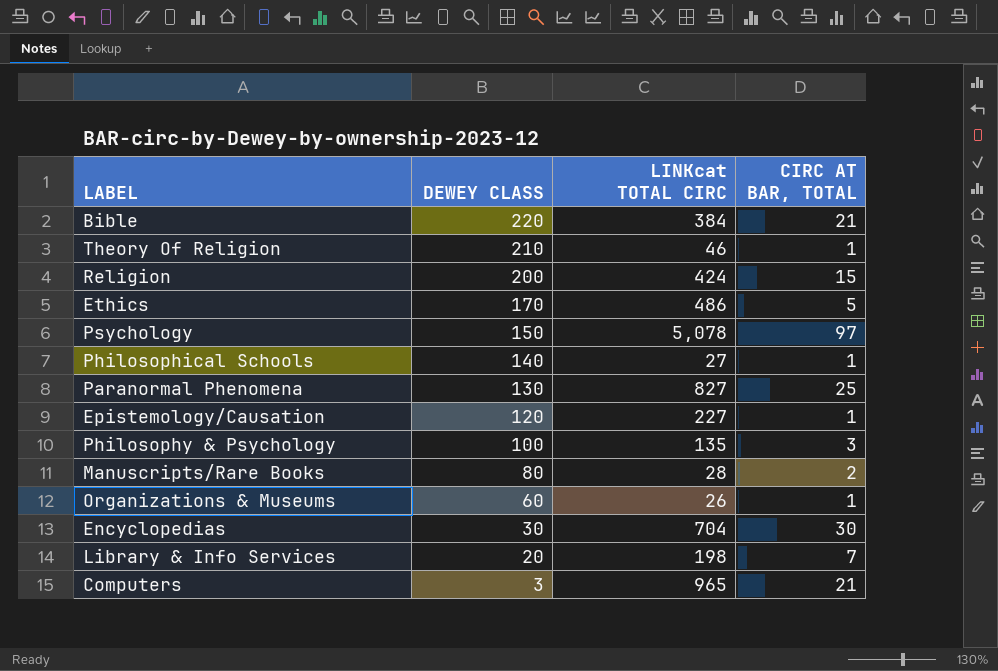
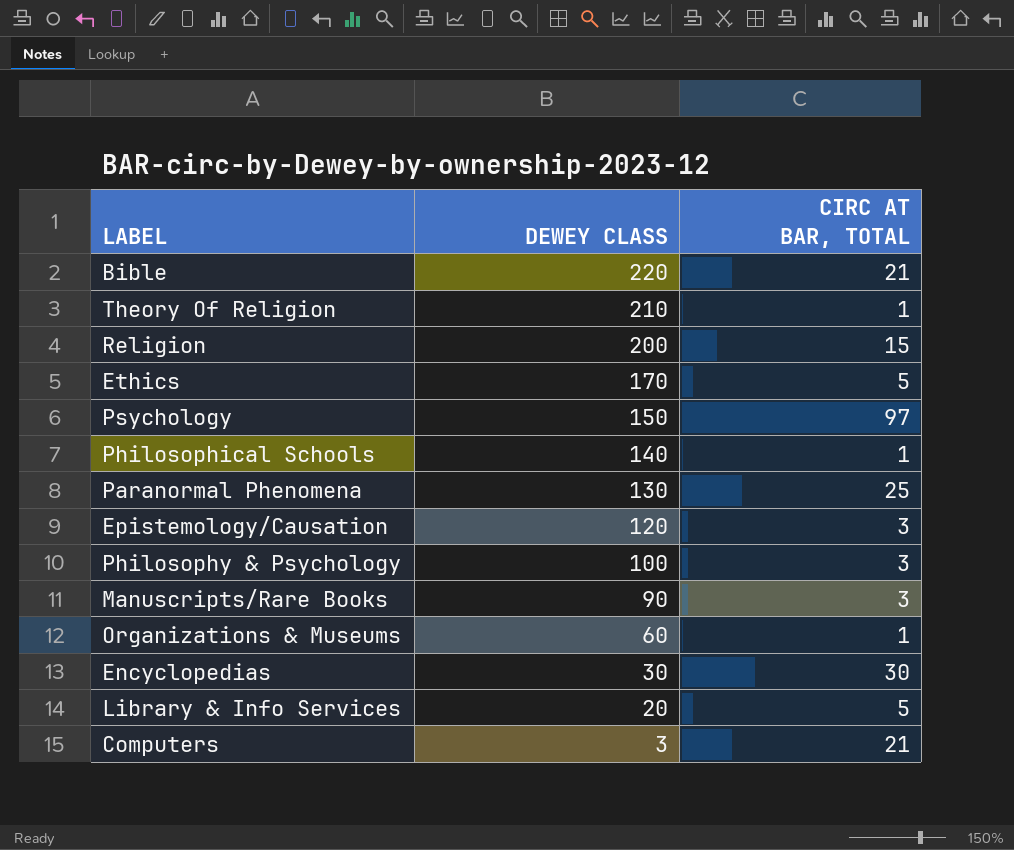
column LINKcat TOTAL CIRC | position: 3 -> none
Epistemology/Causation | CIRC AT BAR, TOTAL: 1 -> 3
Manuscripts/Rare Books | DEWEY CLASS: 80 -> 90
Manuscripts/Rare Books | CIRC AT BAR, TOTAL: 2 -> 3
Library & Info Services | CIRC AT BAR, TOTAL: 7 -> 5

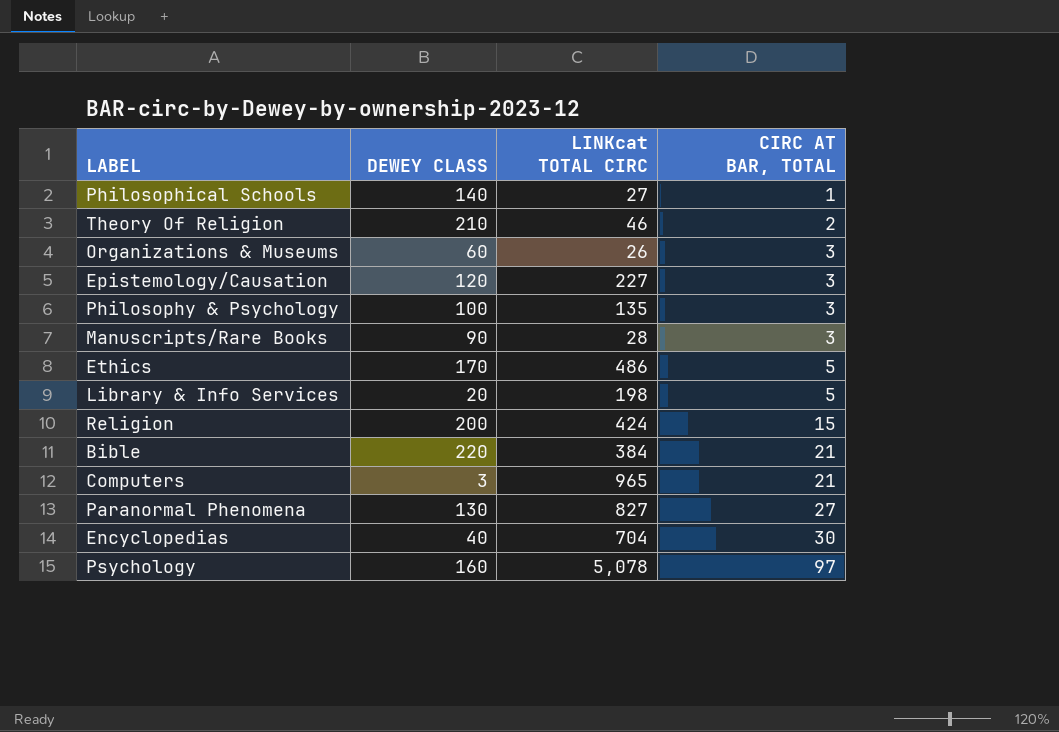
row order: DEWEY CLASS descending -> CIRC AT BAR, TOTAL ascending
column LINKcat TOTAL CIRC | position: none -> 3
Theory Of Religion | CIRC AT BAR, TOTAL: 1 -> 2
Organizations & Museums | CIRC AT BAR, TOTAL: 1 -> 3
Paranormal Phenomena | CIRC AT BAR, TOTAL: 25 -> 27
Encyclopedias | DEWEY CLASS: 30 -> 40
Psychology | DEWEY CLASS: 150 -> 160

